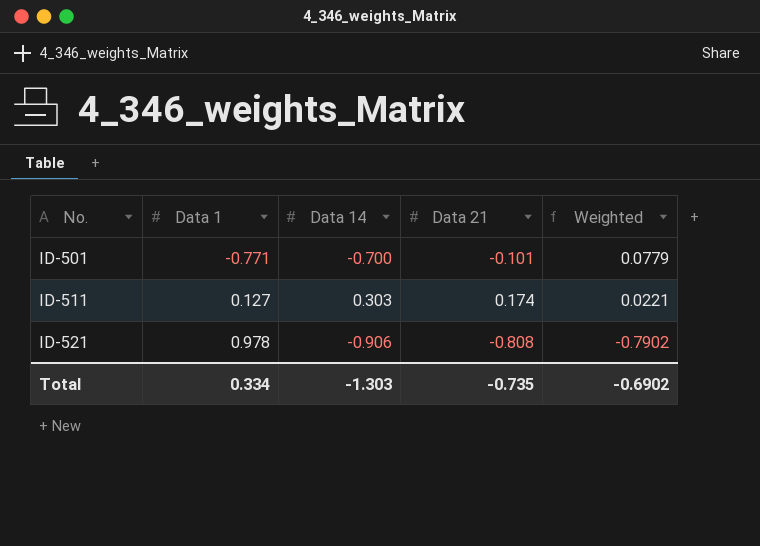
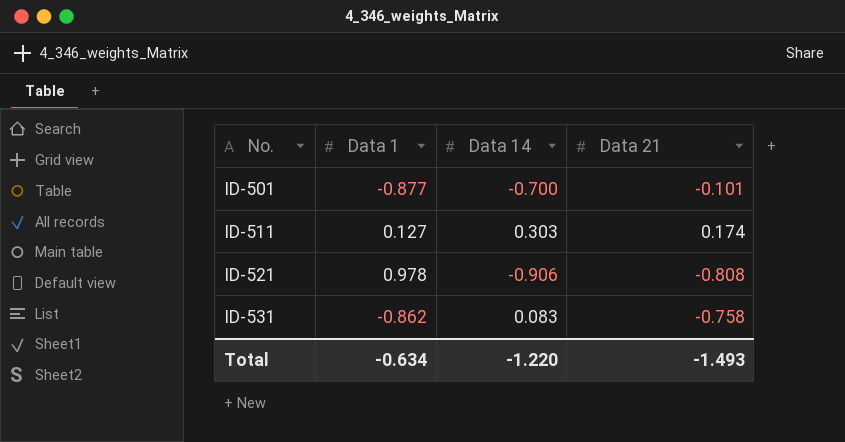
column Weighted | formula: [Data 1] * [Data 21] -> none
ID-501 | Data 1: -0.771 -> -0.877
row ID-531: none -> -0.862 | 0.083 | -0.758
Total | Data 1: 0.334 -> -0.634
Total | Data 14: -1.303 -> -1.220
Total | Data 21: -0.735 -> -1.493

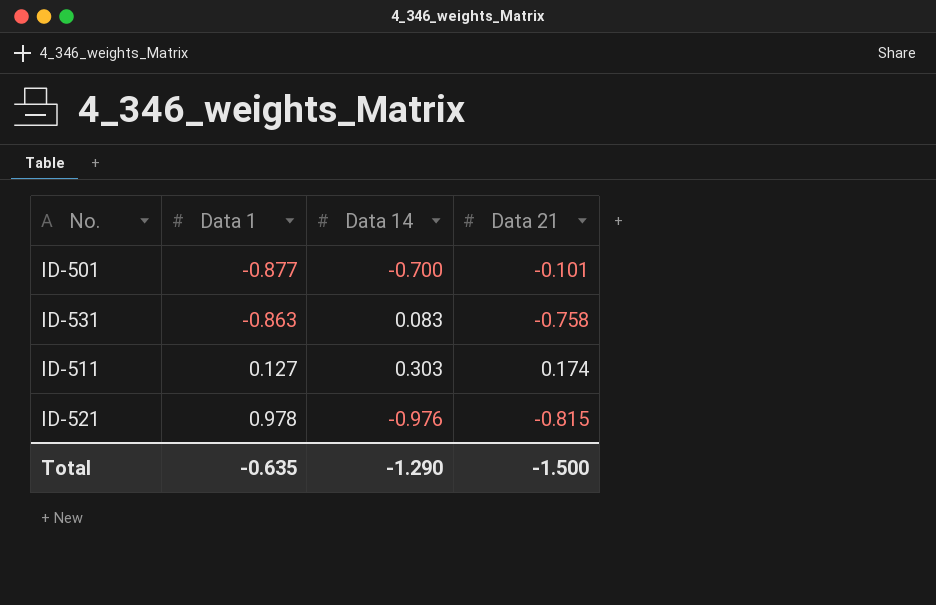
row order: No. ascending -> Data 1 ascending
ID-531 | Data 1: -0.862 -> -0.863
ID-521 | Data 14: -0.906 -> -0.976
ID-521 | Data 21: -0.808 -> -0.815
Total | Data 1: -0.634 -> -0.635
Total | Data 14: -1.220 -> -1.290
Total | Data 21: -1.493 -> -1.500

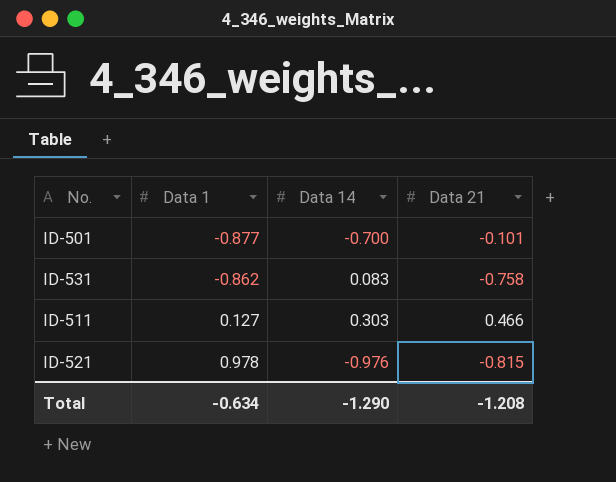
ID-531 | Data 1: -0.863 -> -0.862
ID-511 | Data 21: 0.174 -> 0.466
Total | Data 1: -0.635 -> -0.634
Total | Data 21: -1.500 -> -1.208

